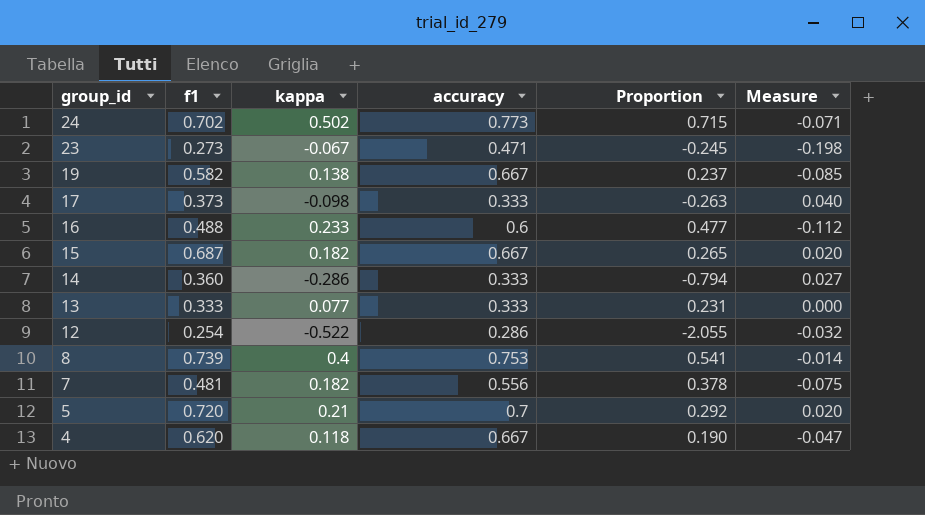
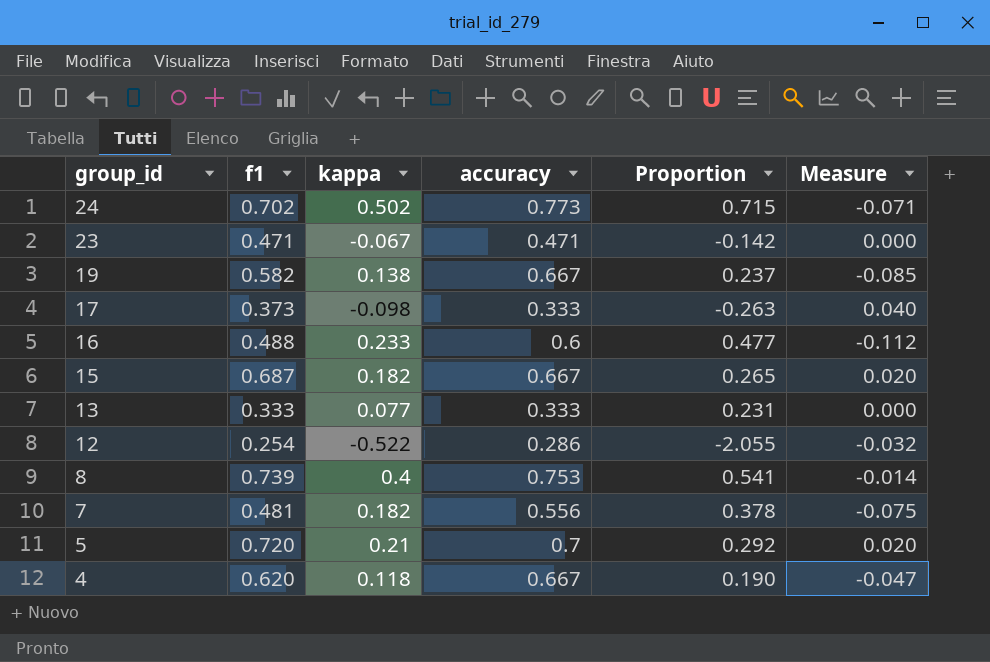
row 14: 0.360 | -0.286 | 0.333 | -0.794 | 0.027 -> none
23 | f1: 0.273 -> 0.471
23 | Proportion: -0.245 -> -0.142
23 | Measure: -0.198 -> 0.000

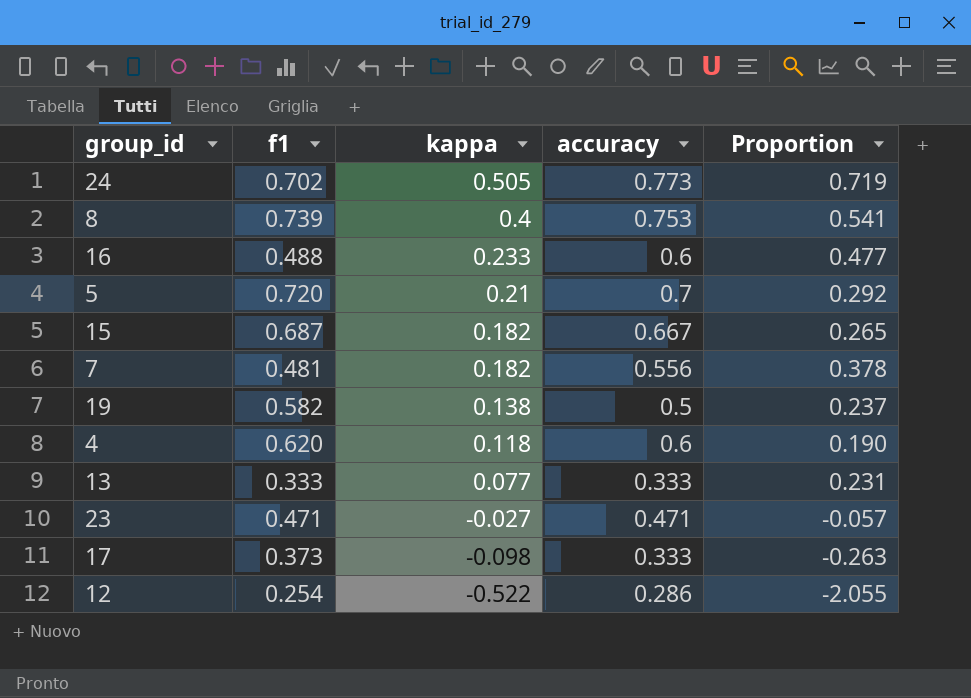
row order: group_id descending -> kappa descending
column Measure | formula: [f1] - [accuracy] -> none
24 | kappa: 0.502 -> 0.505
24 | Proportion: 0.715 -> 0.719
19 | accuracy: 0.667 -> 0.5
4 | accuracy: 0.667 -> 0.6
23 | kappa: -0.067 -> -0.027
23 | Proportion: -0.142 -> -0.057

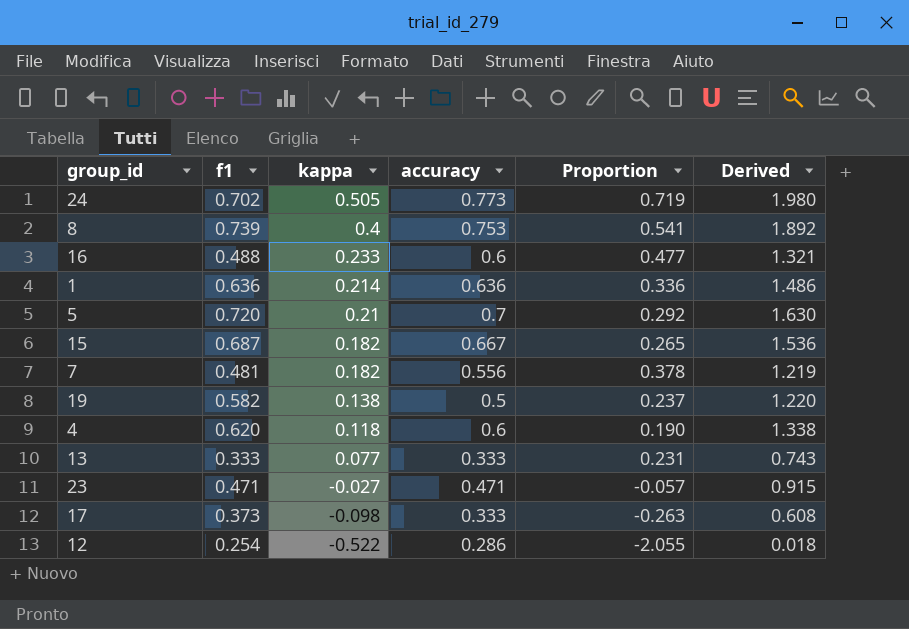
column Derived | formula: none -> [f1] + [kappa] + [accuracy]
row 1: none -> 0.636 | 0.214 | 0.636 | 0.336 | 1.486

